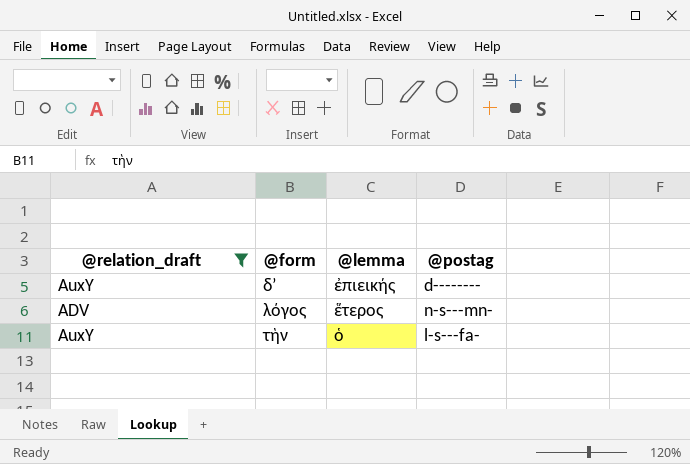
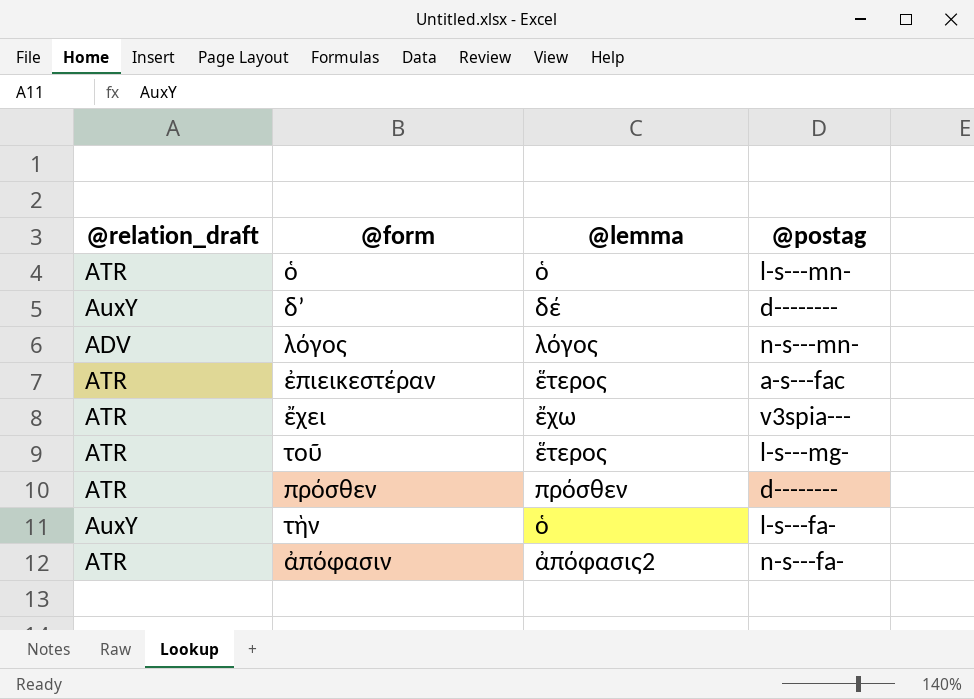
filter: @relation_draft != ATR -> none
δʼ | @lemma: ἐπιεικής -> δέ
λόγος | @lemma: ἕτερος -> λόγος

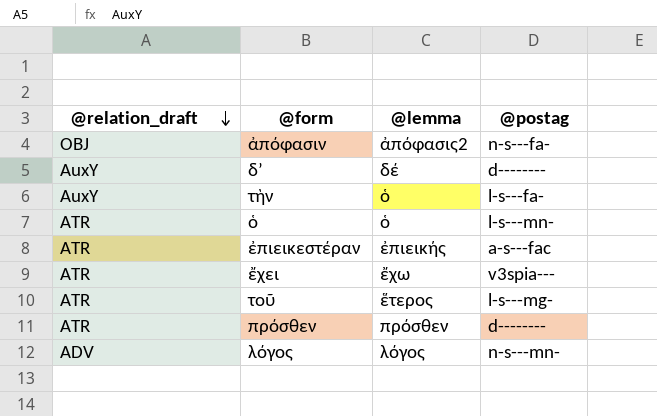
row order: none -> @relation_draft descending
ἀπόφασιν | @relation_draft: ATR -> OBJ
ἐπιεικεστέραν | @lemma: ἕτερος -> ἐπιεικής

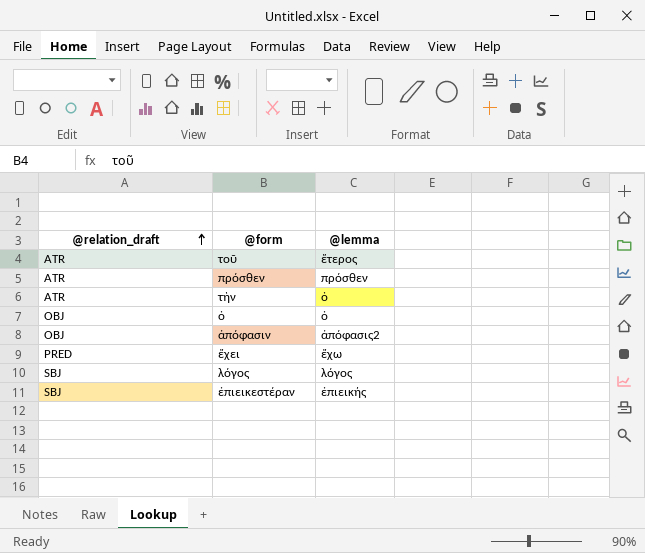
row order: @relation_draft descending -> @relation_draft ascending
column @postag | position: 4 -> none
row δʼ: AuxY | δέ | d-------- -> none
τὴν | @relation_draft: AuxY -> ATR
ὁ | @relation_draft: ATR -> OBJ
ἔχει | @relation_draft: ATR -> PRED
λόγος | @relation_draft: ADV -> SBJ
ἐπιεικεστέραν | @relation_draft: ATR -> SBJ

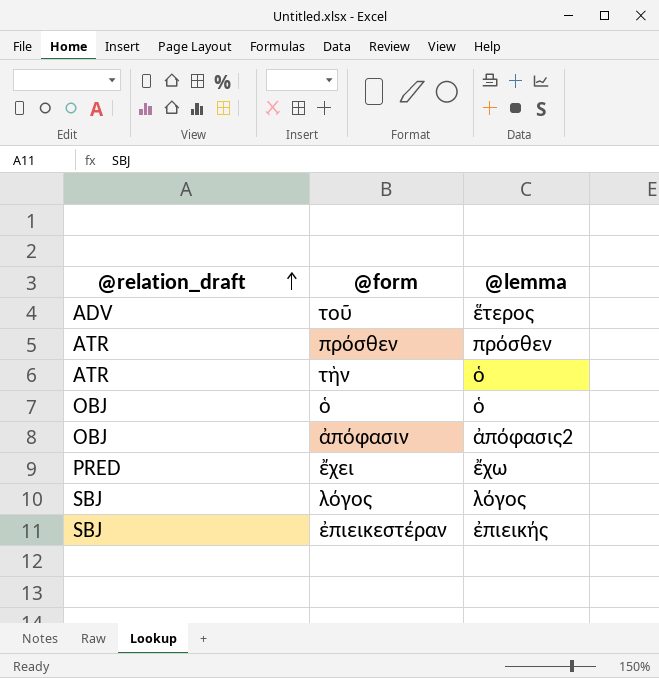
τοῦ | @relation_draft: ATR -> ADV

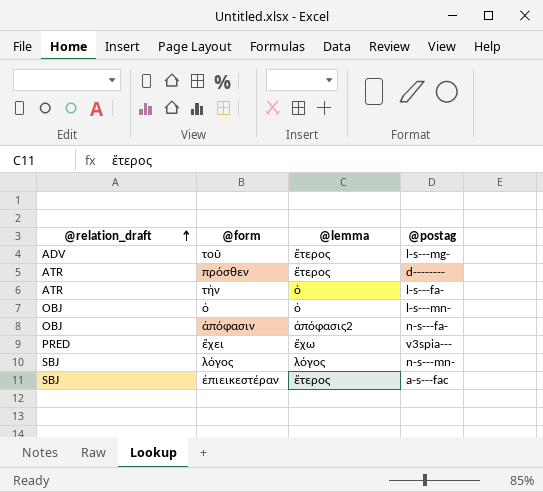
column @postag | position: none -> 4
πρόσθεν | @lemma: πρόσθεν -> ἕτερος
ἐπιεικεστέραν | @lemma: ἐπιεικής -> ἕτερος

